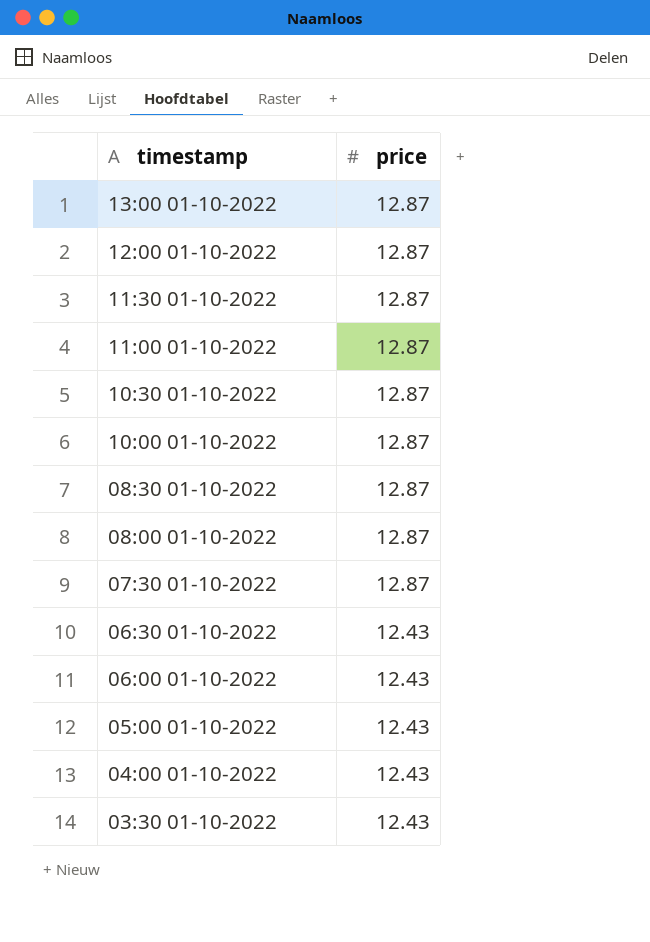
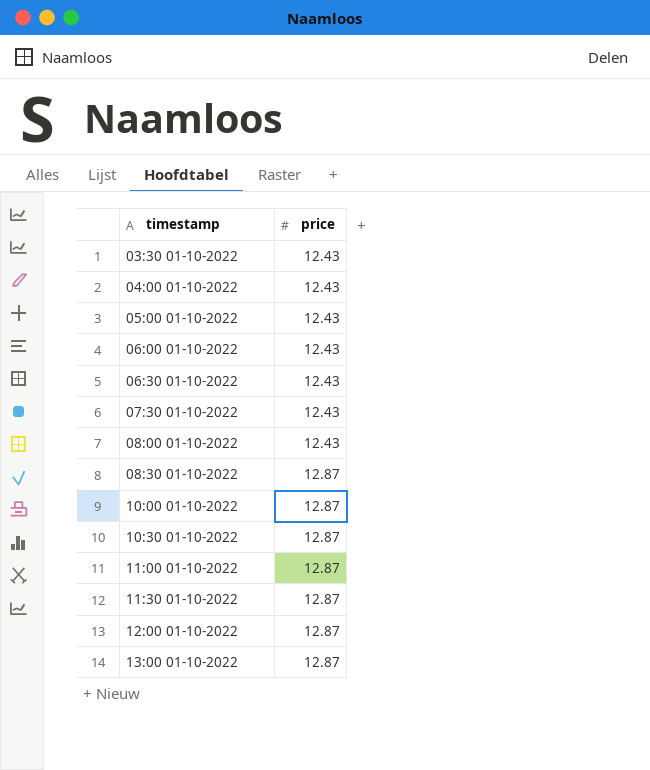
row order: timestamp descending -> timestamp ascending
07:30 01-10-2022 | price: 12.87 -> 12.43
08:00 01-10-2022 | price: 12.87 -> 12.43

